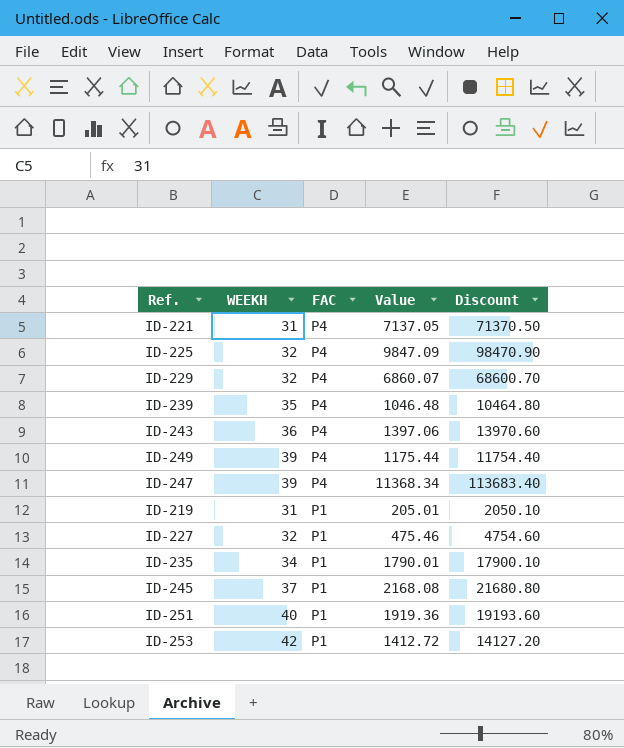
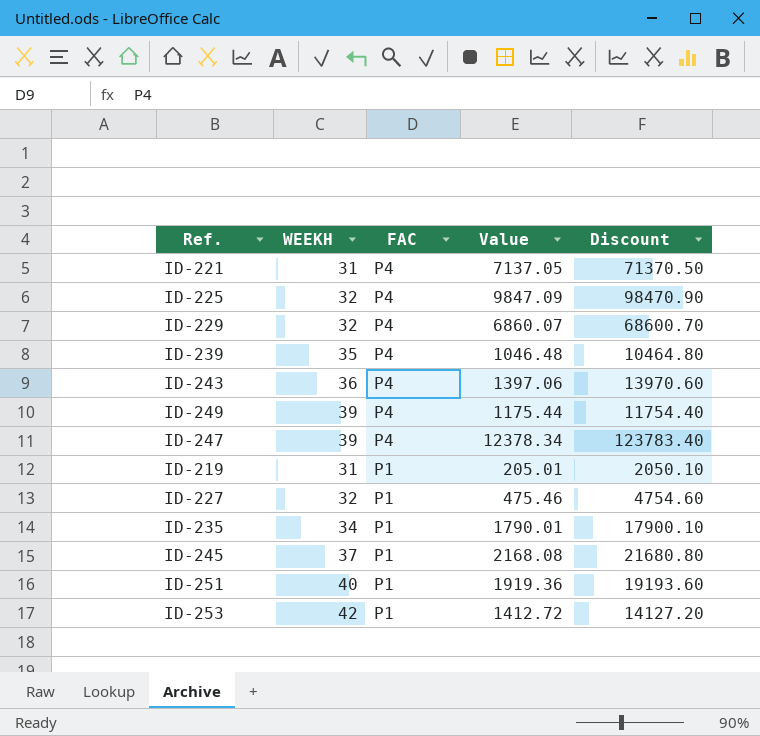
ID-247 | Value: 11368.34 -> 12378.34
ID-247 | Discount: 113683.40 -> 123783.40

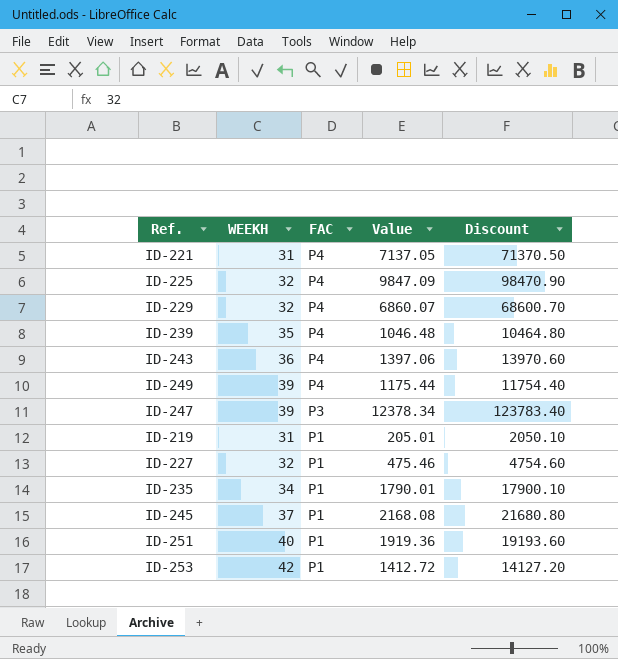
ID-247 | FAC: P4 -> P3

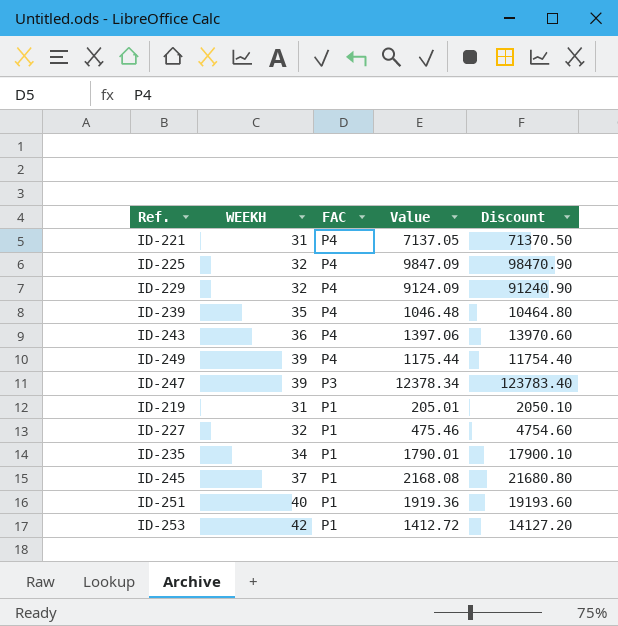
ID-229 | Value: 6860.07 -> 9124.09
ID-229 | Discount: 68600.70 -> 91240.90

